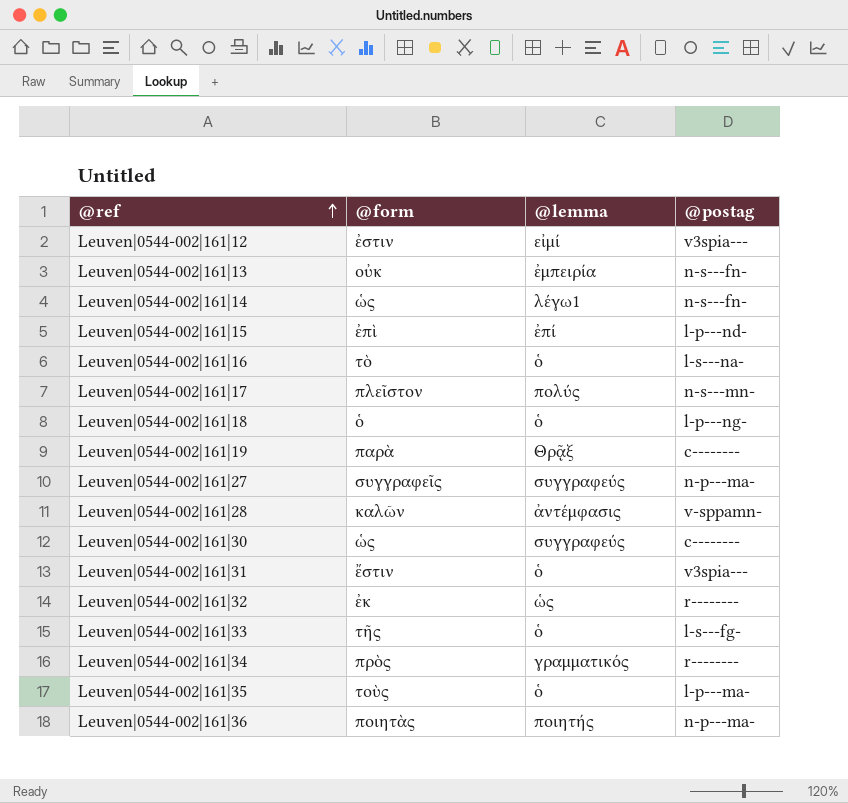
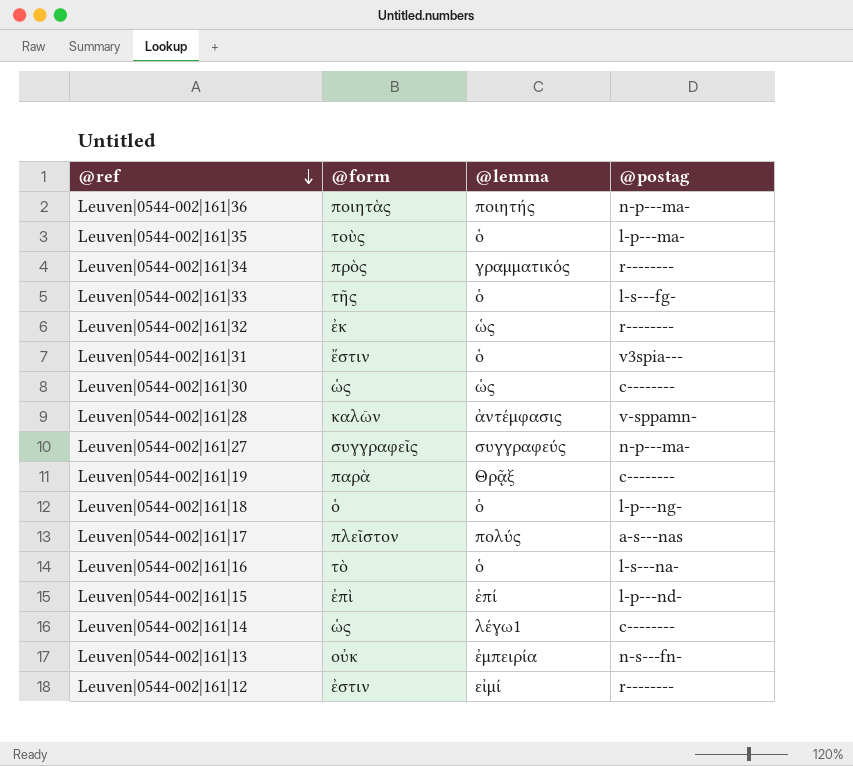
row order: @ref ascending -> @ref descending
Leuven|0544-002|161|30 | @lemma: συγγραφεύς -> ὡς
Leuven|0544-002|161|17 | @postag: n-s---mn- -> a-s---nas
Leuven|0544-002|161|14 | @postag: n-s---fn- -> c--------
Leuven|0544-002|161|12 | @postag: v3spia--- -> r--------

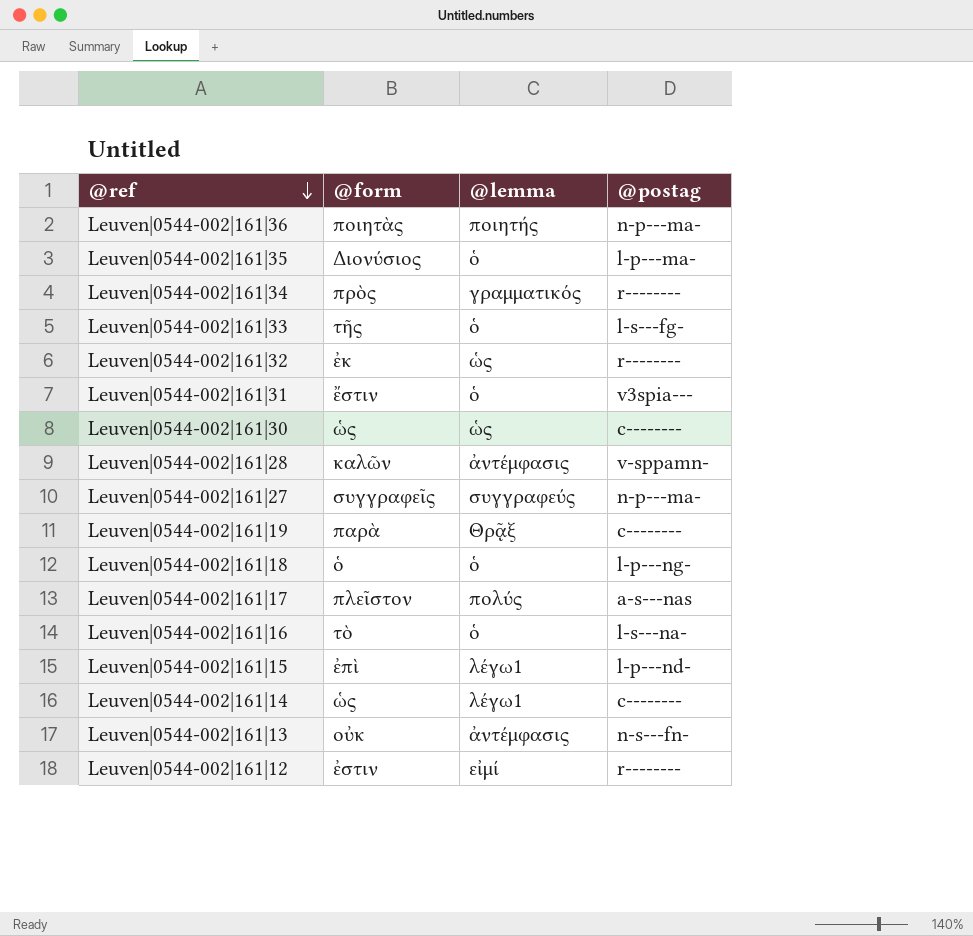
Leuven|0544-002|161|35 | @form: τοὺς -> Διονύσιος
Leuven|0544-002|161|15 | @lemma: ἐπί -> λέγω1
Leuven|0544-002|161|13 | @lemma: ἐμπειρία -> ἀντέμφασις

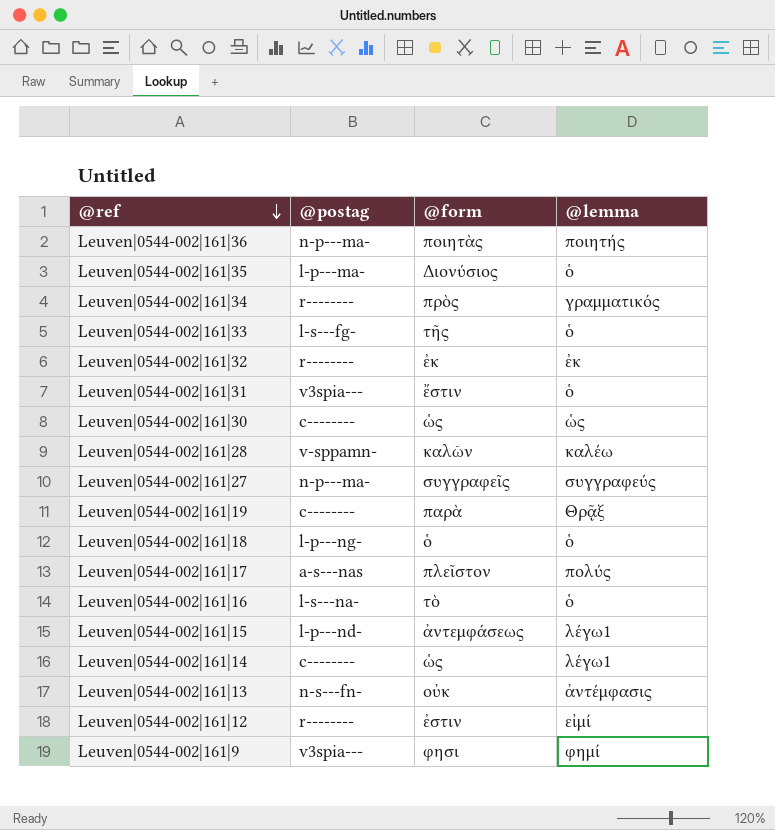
column @postag | position: 4 -> 2
Leuven|0544-002|161|32 | @lemma: ὡς -> ἐκ
Leuven|0544-002|161|28 | @lemma: ἀντέμφασις -> καλέω
Leuven|0544-002|161|15 | @form: ἐπὶ -> ἀντεμφάσεως
row Leuven|0544-002|161|9: none -> v3spia--- | φησι | φημί

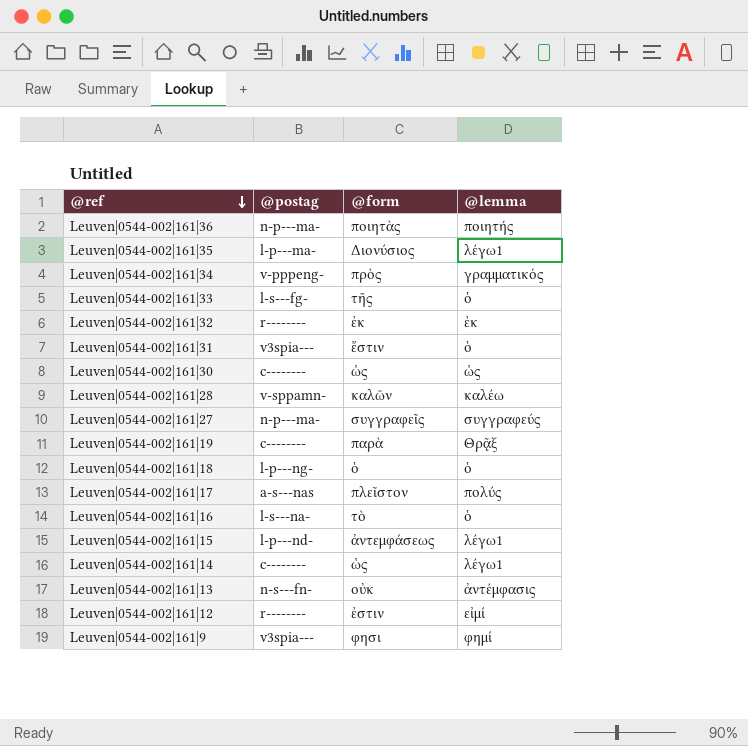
Leuven|0544-002|161|35 | @lemma: ὁ -> λέγω1
Leuven|0544-002|161|34 | @postag: r-------- -> v-pppeng-

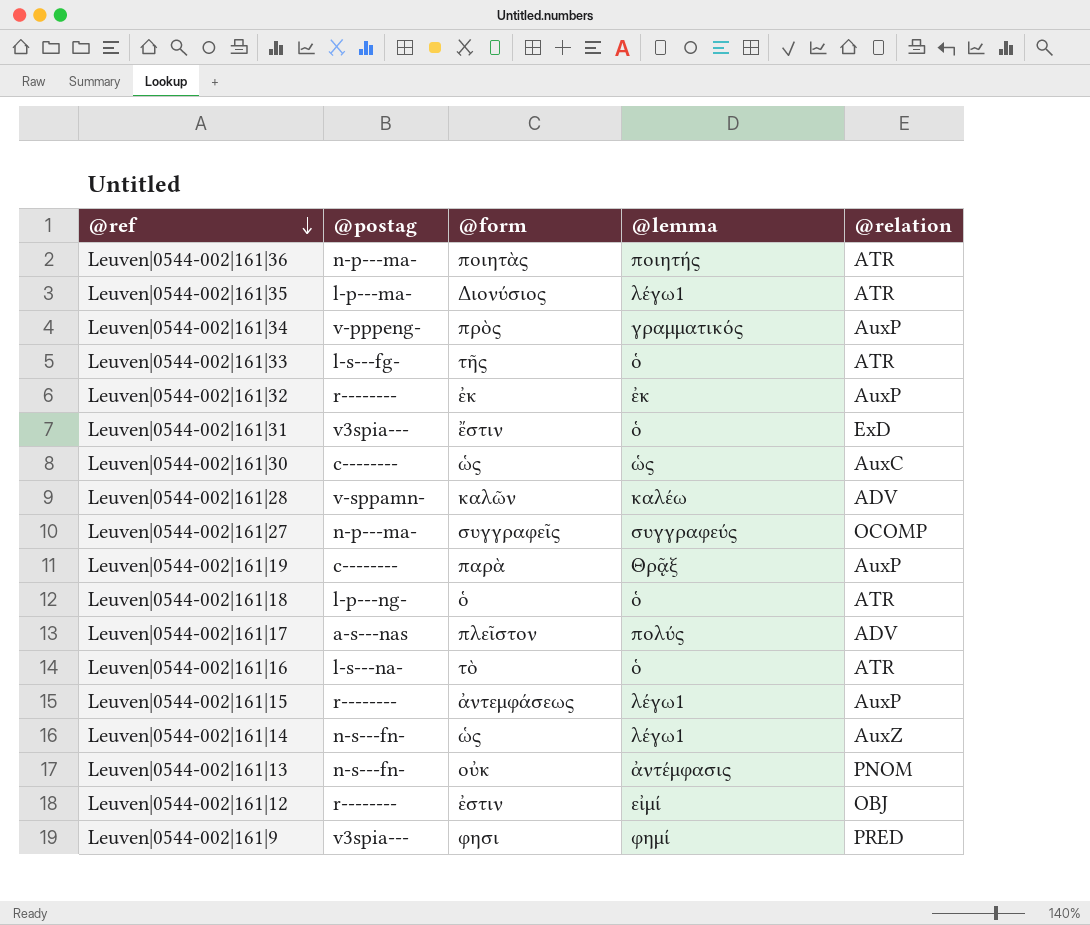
column @relation | position: none -> 5
Leuven|0544-002|161|15 | @postag: l-p---nd- -> r--------
Leuven|0544-002|161|14 | @postag: c-------- -> n-s---fn-

